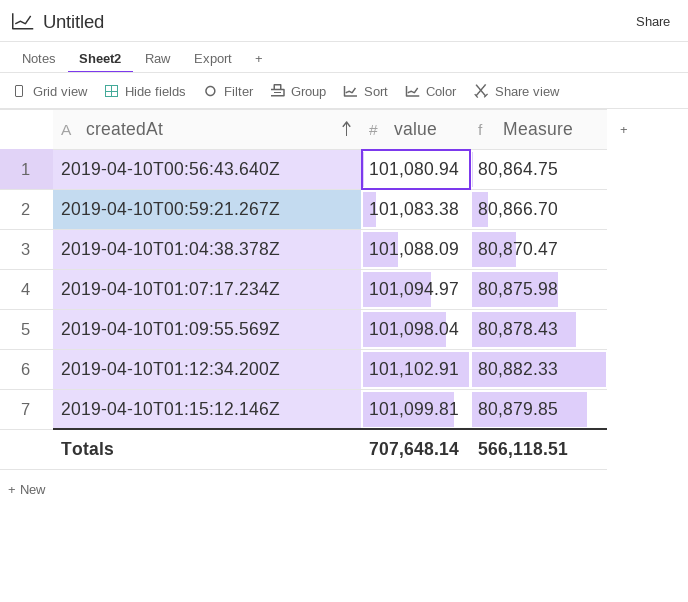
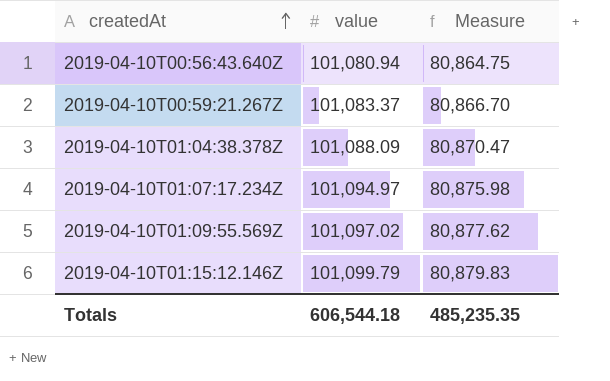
row 2019-04-10T01:12:34.200Z: 101,102.91 | 80,882.33 -> none
2019-04-10T00:59:21.267Z | value: 101,083.38 -> 101,083.37
2019-04-10T01:09:55.569Z | value: 101,098.04 -> 101,097.02
2019-04-10T01:09:55.569Z | Measure: 80,878.43 -> 80,877.62
2019-04-10T01:15:12.146Z | value: 101,099.81 -> 101,099.79
2019-04-10T01:15:12.146Z | Measure: 80,879.85 -> 80,879.83
Totals | value: 707,648.14 -> 606,544.18
Totals | Measure: 566,118.51 -> 485,235.35

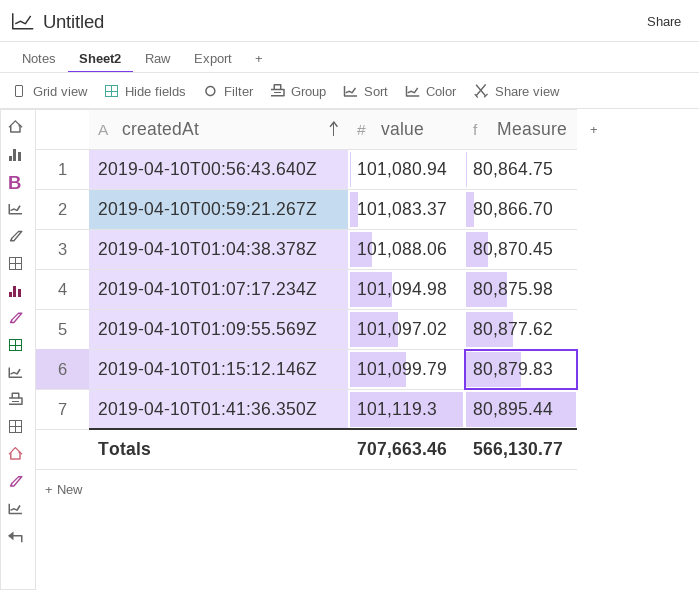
2019-04-10T01:04:38.378Z | value: 101,088.09 -> 101,088.06
2019-04-10T01:04:38.378Z | Measure: 80,870.47 -> 80,870.45
2019-04-10T01:07:17.234Z | value: 101,094.97 -> 101,094.98
row 2019-04-10T01:41:36.350Z: none -> 101,119.3 | 80,895.44
Totals | value: 606,544.18 -> 707,663.46
Totals | Measure: 485,235.35 -> 566,130.77

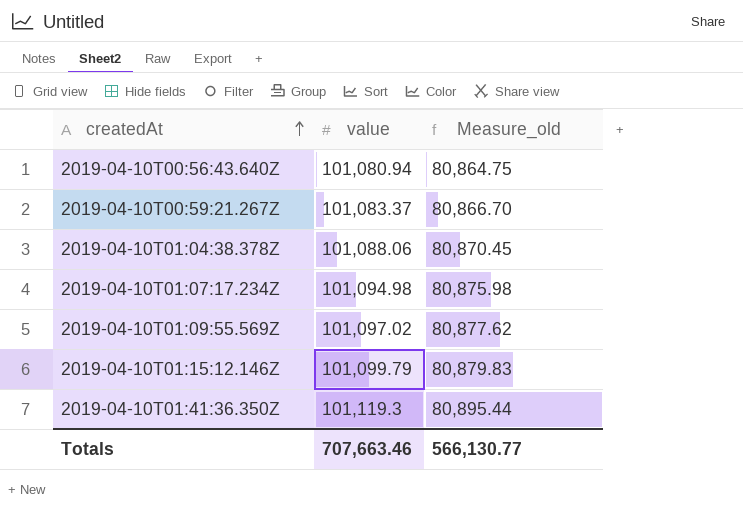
column name: Measure -> Measure_old

